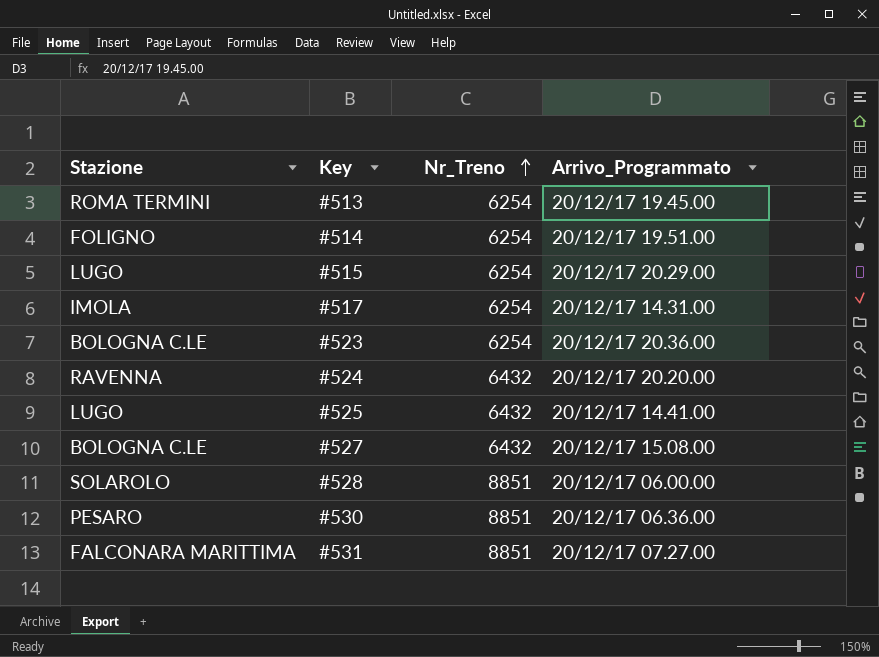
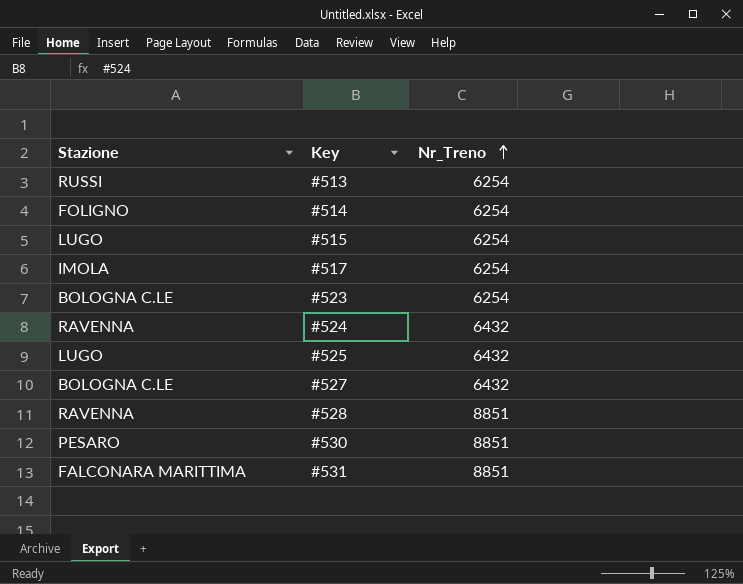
column Arrivo_Programmato | position: 4 -> none
#513 | Stazione: ROMA TERMINI -> RUSSI
#528 | Stazione: SOLAROLO -> RAVENNA

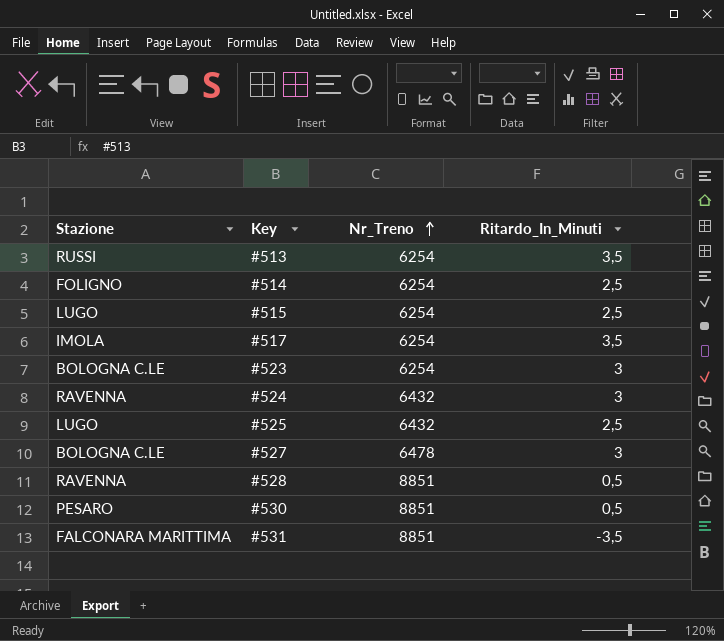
column Ritardo_In_Minuti | position: none -> 4
#527 | Nr_Treno: 6432 -> 6478

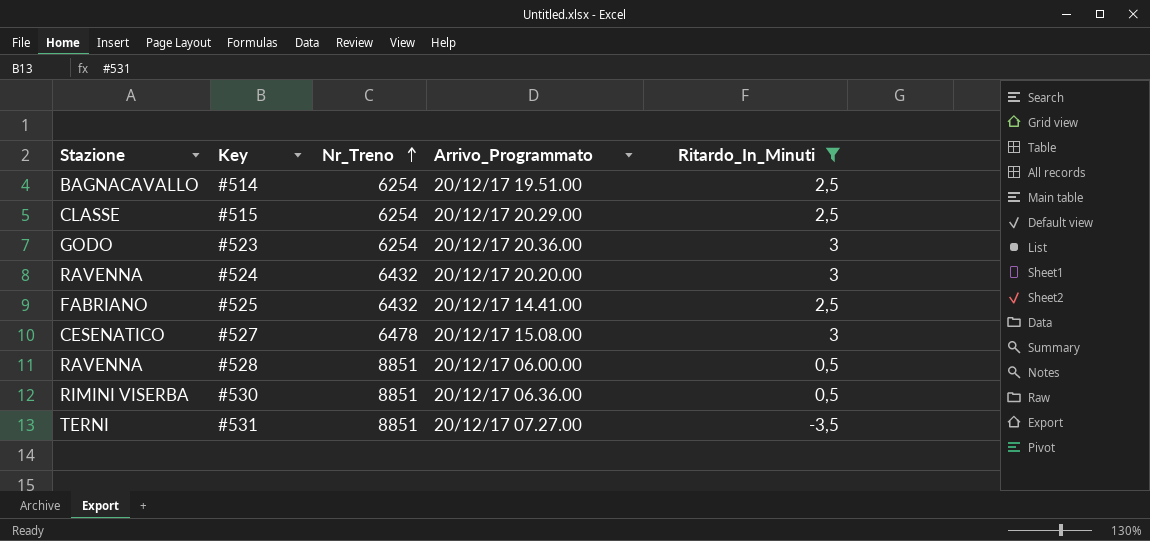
filter: none -> Ritardo_In_Minuti != 3,5
column Arrivo_Programmato | position: none -> 4
#514 | Stazione: FOLIGNO -> BAGNACAVALLO
#515 | Stazione: LUGO -> CLASSE
#523 | Stazione: BOLOGNA C.LE -> GODO
#525 | Stazione: LUGO -> FABRIANO
#527 | Stazione: BOLOGNA C.LE -> CESENATICO
#530 | Stazione: PESARO -> RIMINI VISERBA
#531 | Stazione: FALCONARA MARITTIMA -> TERNI

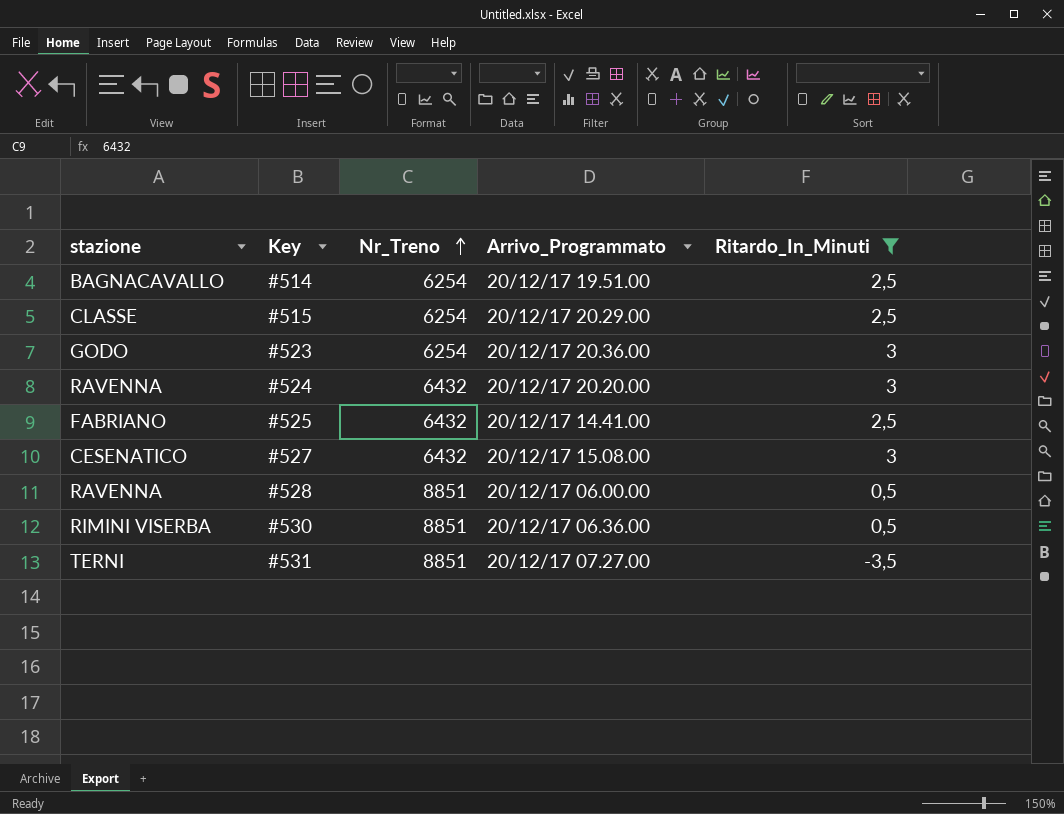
column name: Stazione -> stazione
#527 | Nr_Treno: 6478 -> 6432

